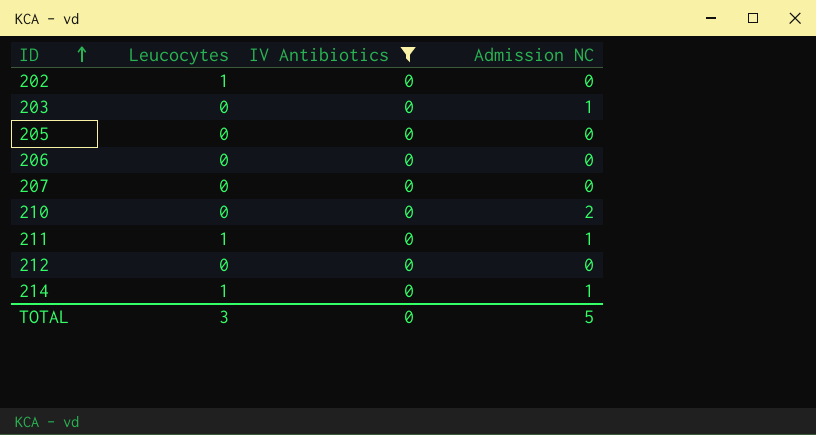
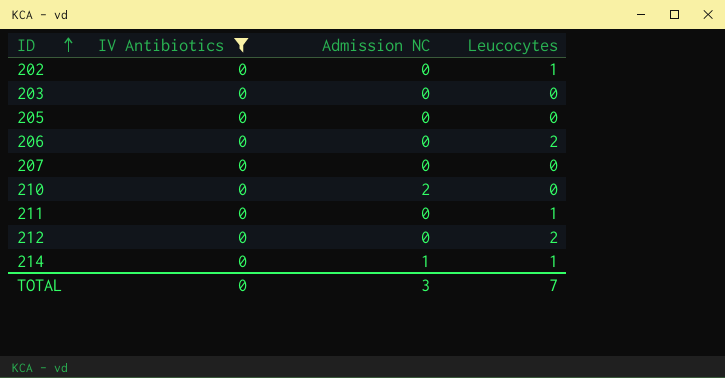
column Leucocytes | position: 2 -> 4
203 | Admission NC: 1 -> 0
206 | Leucocytes: 0 -> 2
211 | Admission NC: 1 -> 0
212 | Leucocytes: 0 -> 2
TOTAL | Admission NC: 5 -> 3
TOTAL | Leucocytes: 3 -> 7

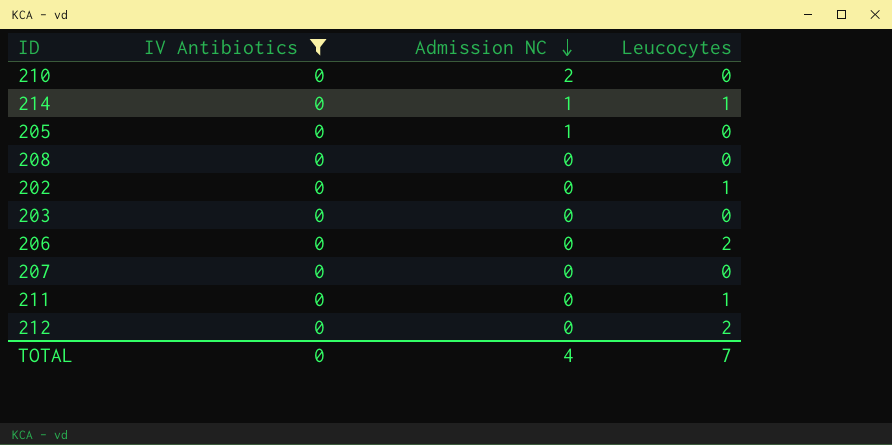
row order: ID ascending -> Admission NC descending
205 | Admission NC: 0 -> 1
row 208: none -> 0 | 0 | 0
TOTAL | Admission NC: 3 -> 4

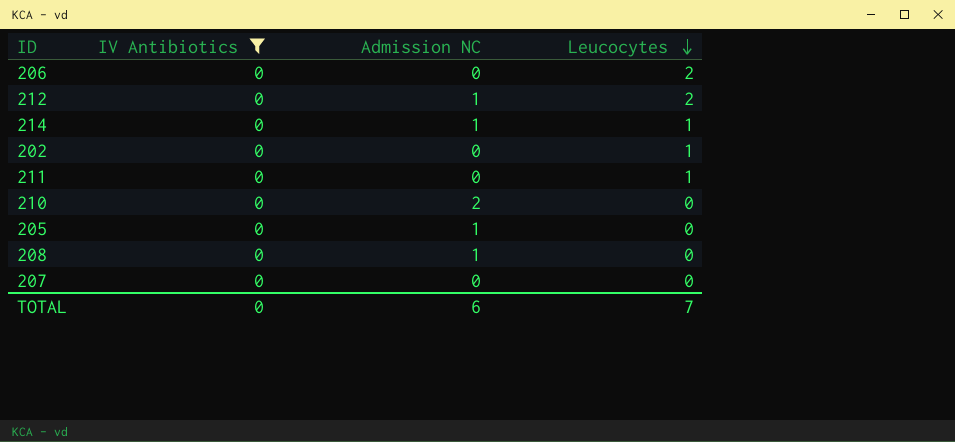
row order: Admission NC descending -> Leucocytes descending
row 203: 0 | 0 | 0 -> none
212 | Admission NC: 0 -> 1
208 | Admission NC: 0 -> 1
TOTAL | Admission NC: 4 -> 6

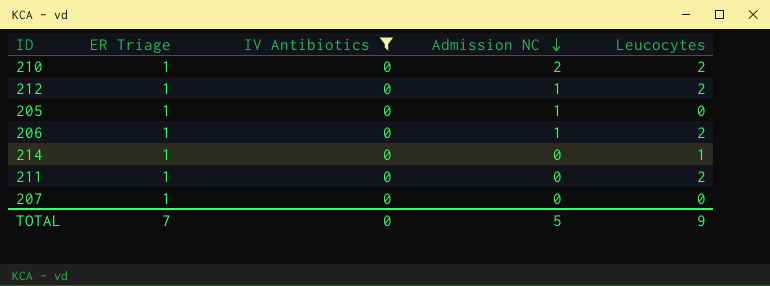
row order: Leucocytes descending -> Admission NC descending
column ER Triage | position: none -> 2
row 202: 0 | 0 | 1 -> none
row 208: 0 | 1 | 0 -> none
210 | Leucocytes: 0 -> 2
206 | Admission NC: 0 -> 1
214 | Admission NC: 1 -> 0
211 | Leucocytes: 1 -> 2
TOTAL | Admission NC: 6 -> 5
TOTAL | Leucocytes: 7 -> 9

